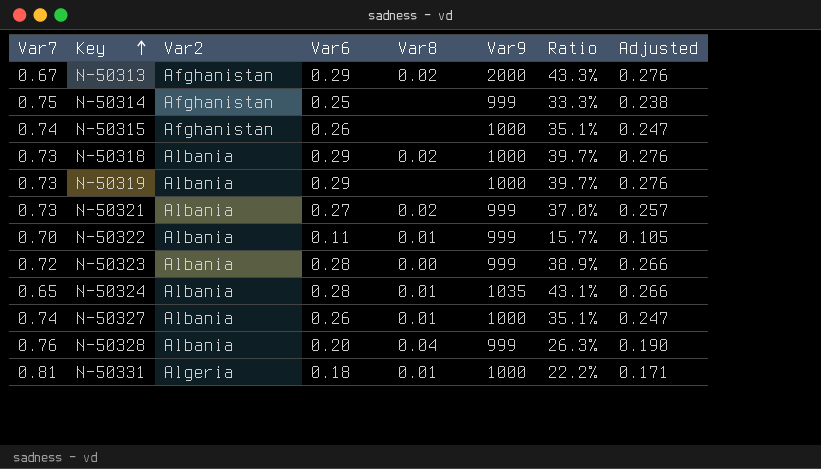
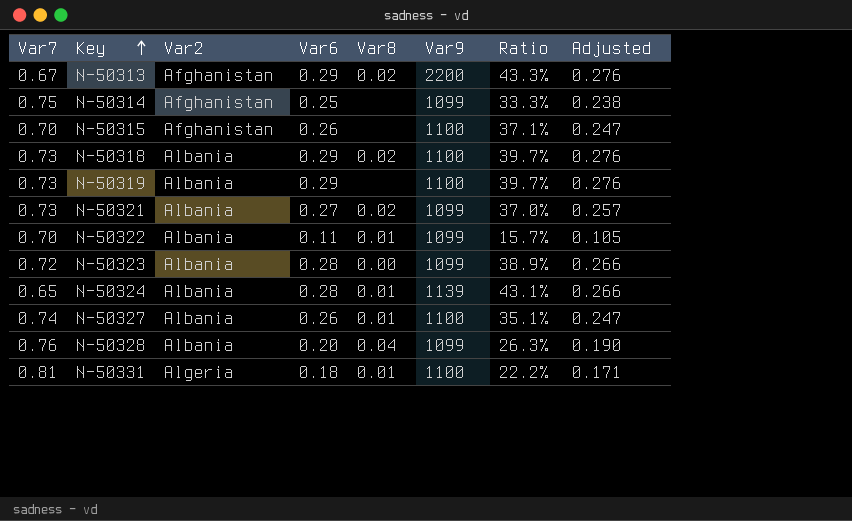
N-50313 | Var9: 2000 -> 2200
N-50314 | Var9: 999 -> 1099
N-50315 | Var7: 0.74 -> 0.70
N-50315 | Var9: 1000 -> 1100
N-50315 | Ratio: 35.1% -> 37.1%
N-50318 | Var9: 1000 -> 1100
N-50319 | Var9: 1000 -> 1100
N-50321 | Var9: 999 -> 1099
N-50322 | Var9: 999 -> 1099
N-50323 | Var9: 999 -> 1099
N-50324 | Var9: 1035 -> 1139
N-50327 | Var9: 1000 -> 1100
N-50328 | Var9: 999 -> 1099
N-50331 | Var9: 1000 -> 1100

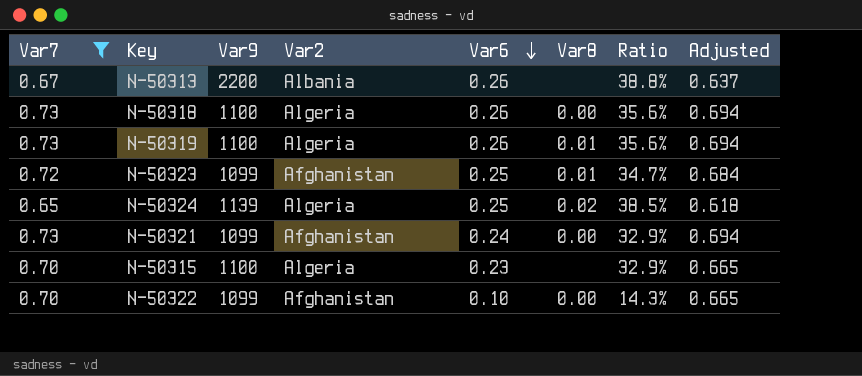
filter: none -> Var7 <= 0.73
row order: Key ascending -> Var6 descending
column Var9 | position: 6 -> 3
column Adjusted | formula: [Var6] * 0.95 -> [Var7] * 0.95
N-50313 | Var2: Afghanistan -> Albania
N-50313 | Var6: 0.29 -> 0.26
N-50313 | Var8: 0.02 -> none
N-50313 | Ratio: 43.3% -> 38.8%
N-50318 | Var2: Albania -> Algeria
N-50318 | Var6: 0.29 -> 0.26
N-50318 | Var8: 0.02 -> 0.00
N-50318 | Ratio: 39.7% -> 35.6%
N-50319 | Var2: Albania -> Algeria
N-50319 | Var6: 0.29 -> 0.26
N-50319 | Var8: none -> 0.01
N-50319 | Ratio: 39.7% -> 35.6%
N-50323 | Var2: Albania -> Afghanistan
N-50323 | Var6: 0.28 -> 0.25
N-50323 | Var8: 0.00 -> 0.01
N-50323 | Ratio: 38.9% -> 34.7%
N-50324 | Var2: Albania -> Algeria
N-50324 | Var6: 0.28 -> 0.25
N-50324 | Var8: 0.01 -> 0.02
N-50324 | Ratio: 43.1% -> 38.5%
N-50321 | Var2: Albania -> Afghanistan
N-50321 | Var6: 0.27 -> 0.24
N-50321 | Var8: 0.02 -> 0.00
N-50321 | Ratio: 37.0% -> 32.9%
N-50315 | Var2: Afghanistan -> Algeria
N-50315 | Var6: 0.26 -> 0.23
N-50315 | Ratio: 37.1% -> 32.9%
N-50322 | Var2: Albania -> Afghanistan
N-50322 | Var6: 0.11 -> 0.10
N-50322 | Var8: 0.01 -> 0.00
N-50322 | Ratio: 15.7% -> 14.3%

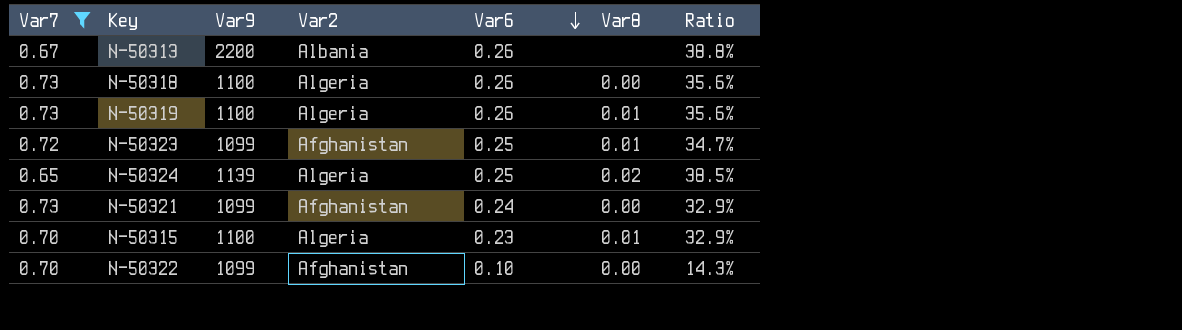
column Adjusted | formula: [Var7] * 0.95 -> none
N-50315 | Var8: none -> 0.01

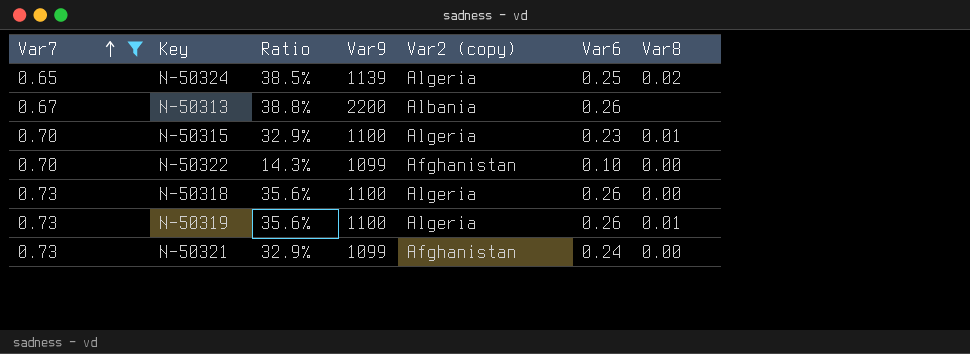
row order: Var6 descending -> Var7 ascending
column Ratio | position: 7 -> 3
column name: Var2 -> Var2 (copy)
row N-50323: 0.72 | 1099 | Afghanistan | 0.25 | 0.01 | 34.7% -> none

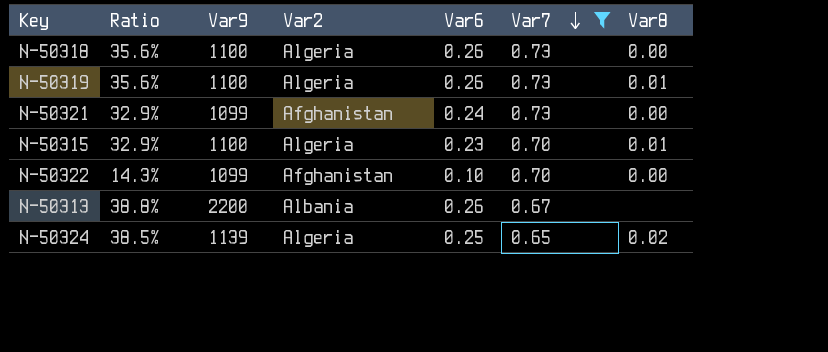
row order: Var7 ascending -> Var7 descending
column name: Var2 (copy) -> Var2
column Var7 | position: 1 -> 6

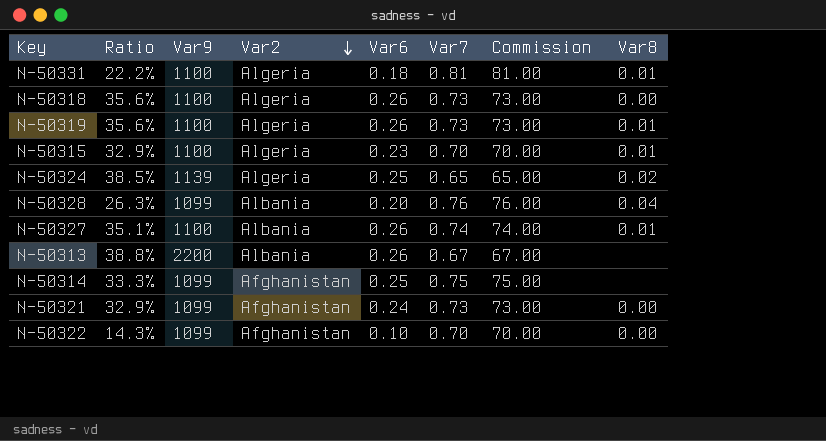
filter: Var7 <= 0.73 -> none
row order: Var7 descending -> Var2 descending
column Commission | formula: none -> [Var7] * 100

